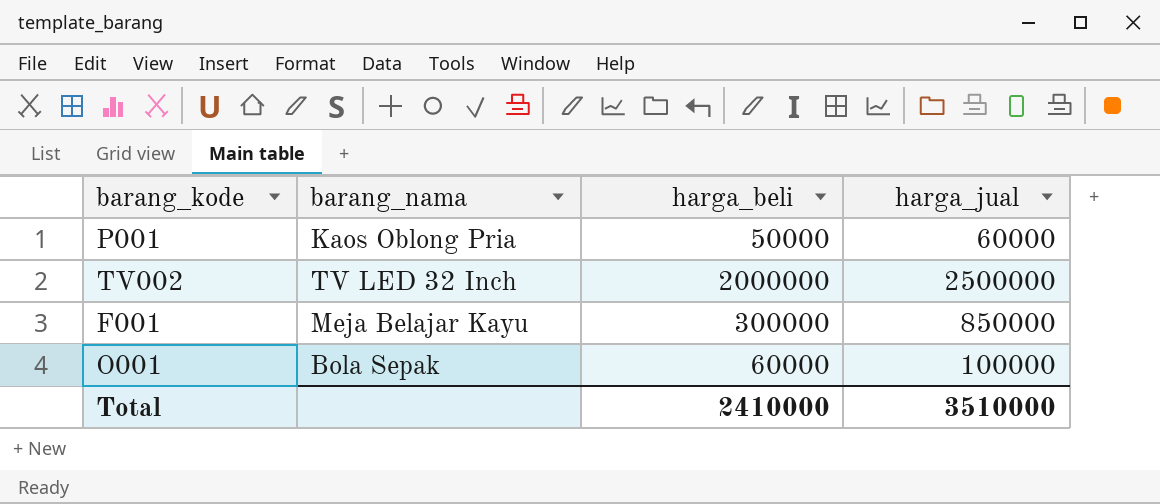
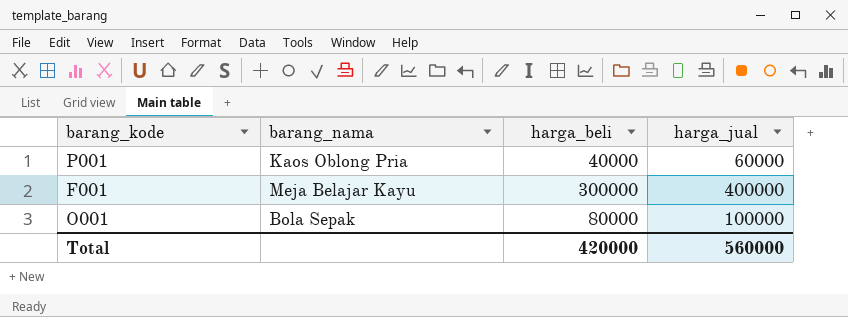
row TV002: TV LED 32 Inch | 2000000 | 2500000 -> none
P001 | harga_beli: 50000 -> 40000
F001 | harga_jual: 850000 -> 400000
O001 | harga_beli: 60000 -> 80000
Total | harga_beli: 2410000 -> 420000
Total | harga_jual: 3510000 -> 560000

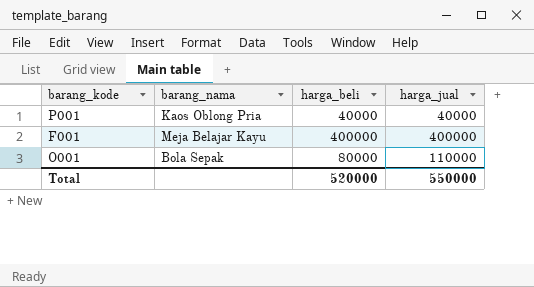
P001 | harga_jual: 60000 -> 40000
F001 | harga_beli: 300000 -> 400000
O001 | harga_jual: 100000 -> 110000
Total | harga_beli: 420000 -> 520000
Total | harga_jual: 560000 -> 550000

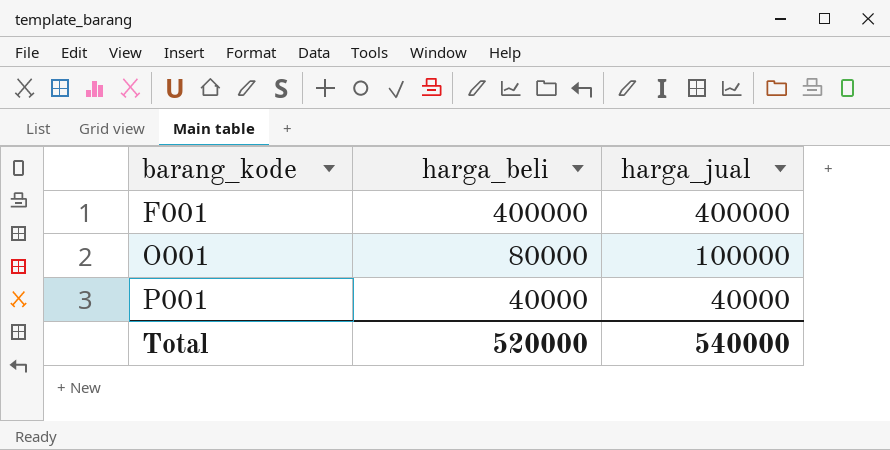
row order: none -> barang_kode ascending
column barang_nama | position: 2 -> none
O001 | harga_jual: 110000 -> 100000
Total | harga_jual: 550000 -> 540000

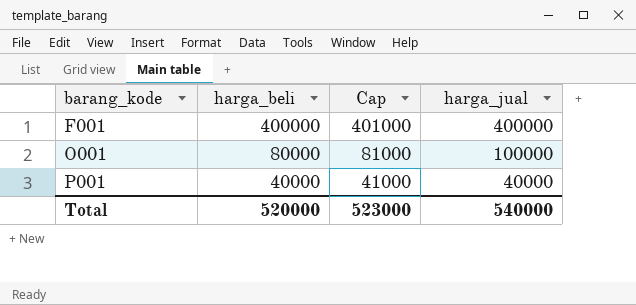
column Cap | formula: none -> [harga_beli] + 1000

